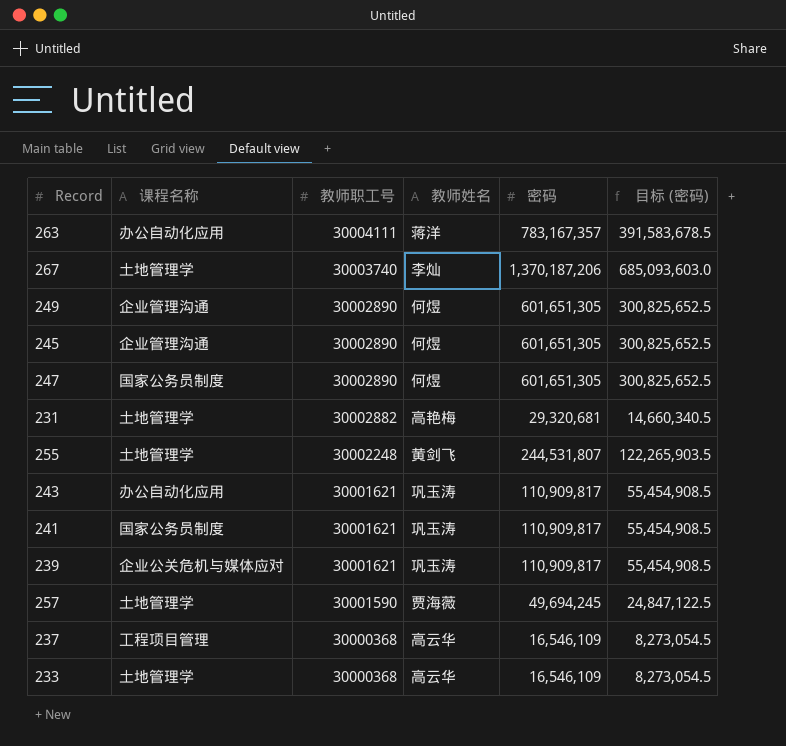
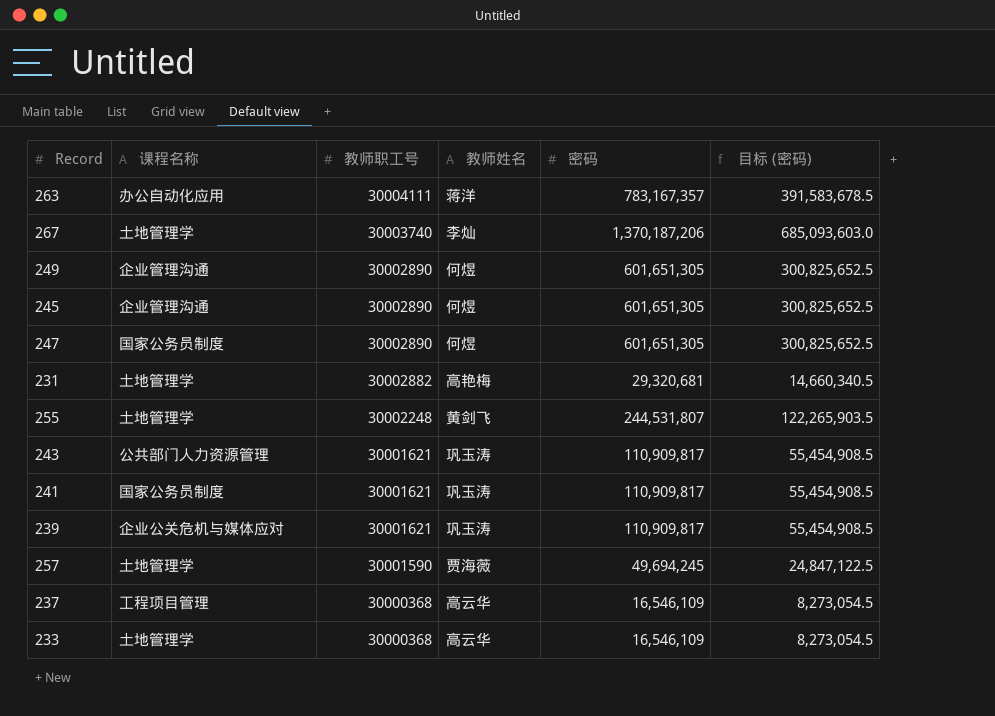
243 | 课程名称: 办公自动化应用 -> 公共部门人力资源管理

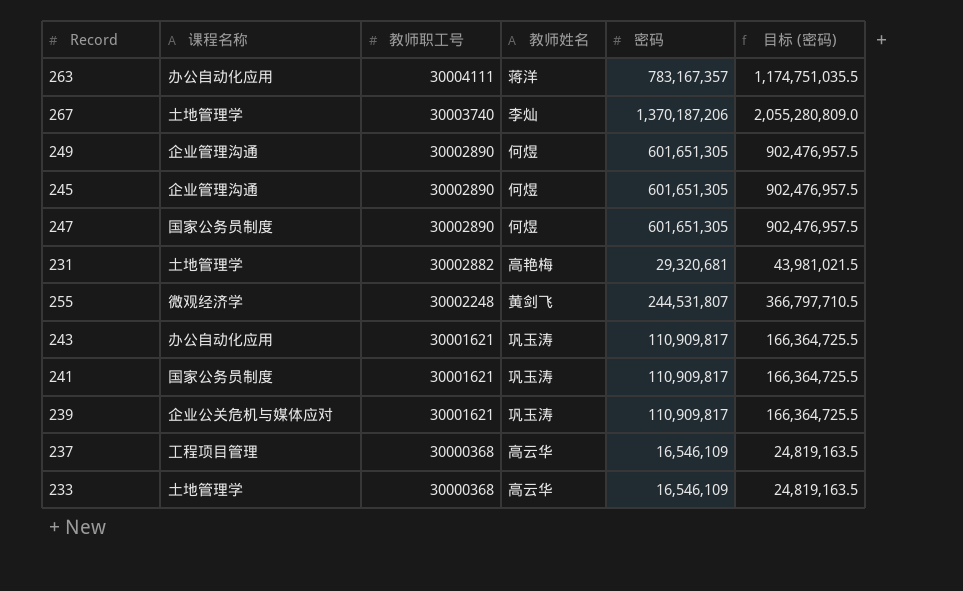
column 目标 (密码) | formula: [密码] * 0.5 -> [密码] * 1.5
row 257: 土地管理学 | 30001590 | 贾海薇 | 49,694,245 | 24,847,122.5 -> none
255 | 课程名称: 土地管理学 -> 微观经济学
243 | 课程名称: 公共部门人力资源管理 -> 办公自动化应用

